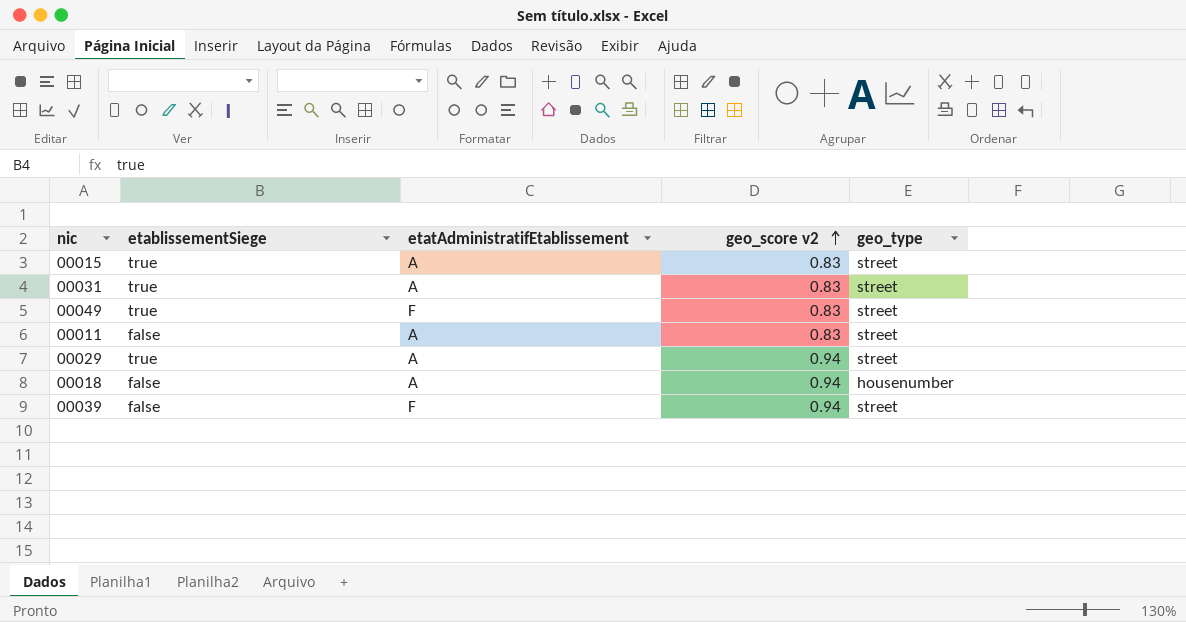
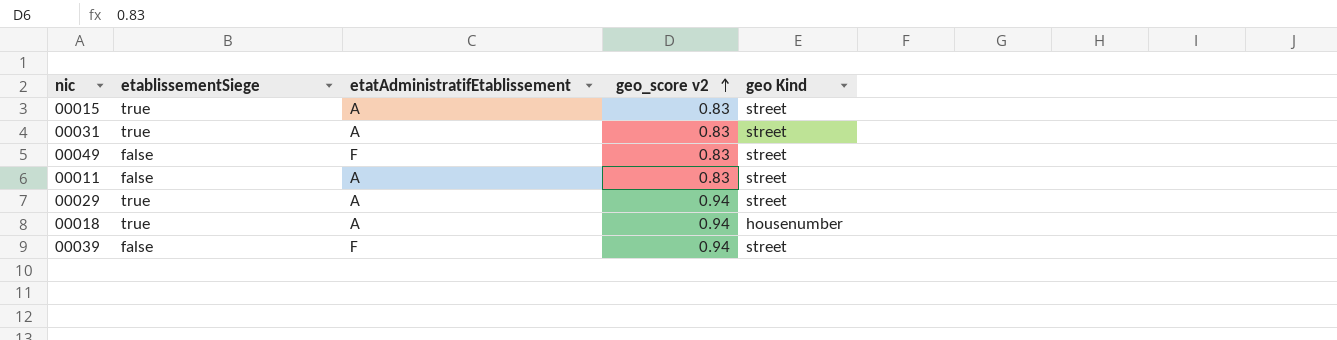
column name: geo_type -> geo Kind
00049 | etablissementSiege: true -> false
00018 | etablissementSiege: false -> true

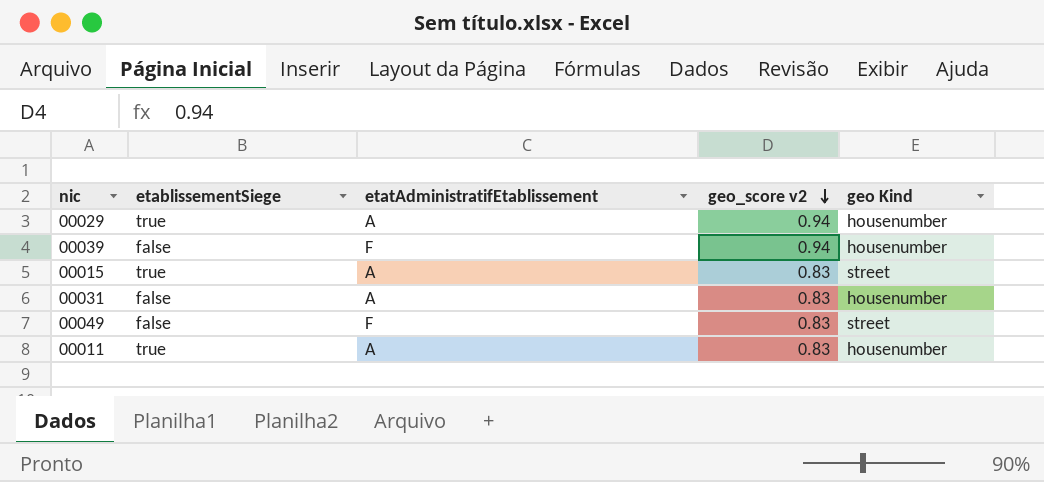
row order: geo_score v2 ascending -> geo_score v2 descending
row 00018: true | A | 0.94 | housenumber -> none
00029 | geo Kind: street -> housenumber
00039 | geo Kind: street -> housenumber
00031 | etablissementSiege: true -> false
00031 | geo Kind: street -> housenumber
00011 | etablissementSiege: false -> true
00011 | geo Kind: street -> housenumber

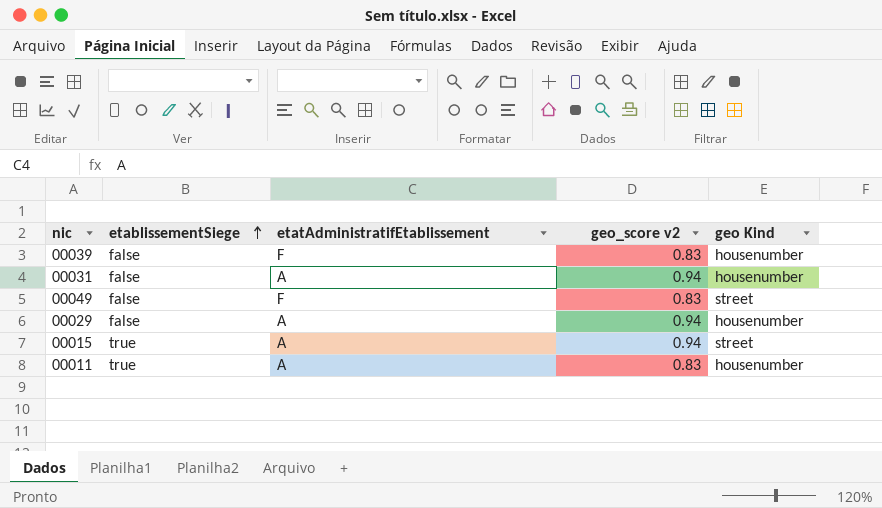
row order: geo_score v2 descending -> etablissementSiege ascending
00039 | geo_score v2: 0.94 -> 0.83
00031 | geo_score v2: 0.83 -> 0.94
00029 | etablissementSiege: true -> false
00015 | geo_score v2: 0.83 -> 0.94

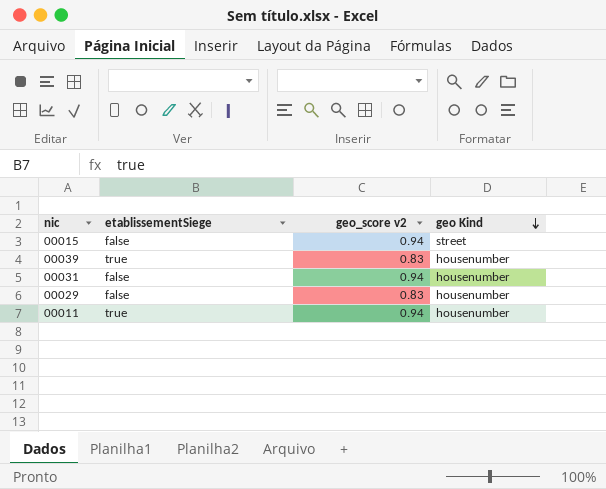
row order: etablissementSiege ascending -> geo Kind descending
column etatAdministratifEtablissement | position: 3 -> none
row 00049: false | F | 0.83 | street -> none
00015 | etablissementSiege: true -> false
00039 | etablissementSiege: false -> true
00029 | geo_score v2: 0.94 -> 0.83
00011 | geo_score v2: 0.83 -> 0.94

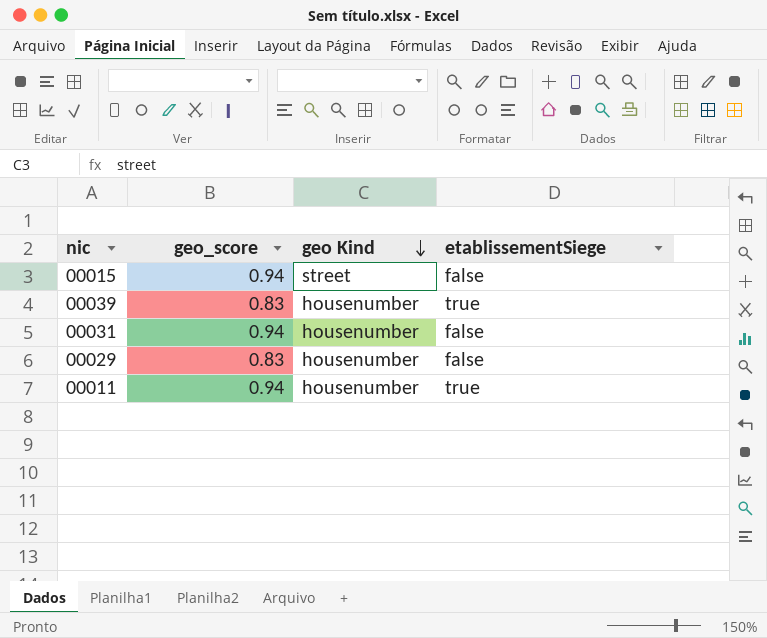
column name: geo_score v2 -> geo_score
column etablissementSiege | position: 2 -> 4

